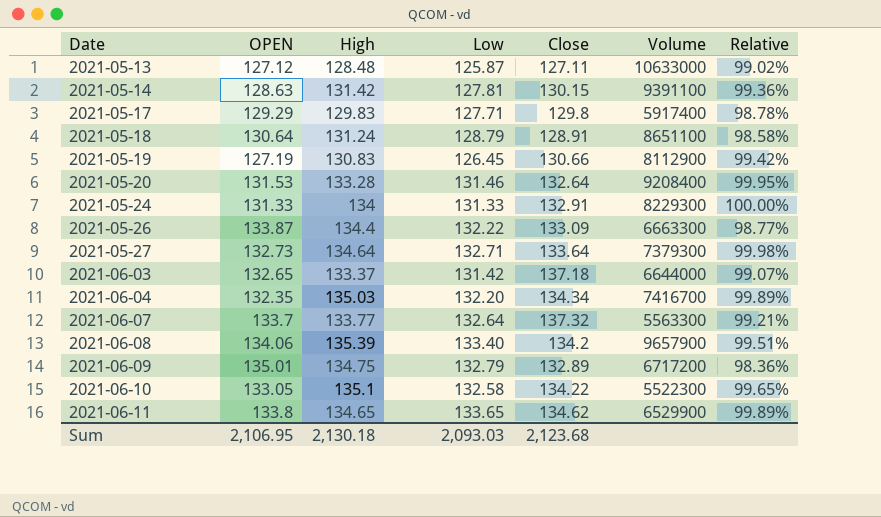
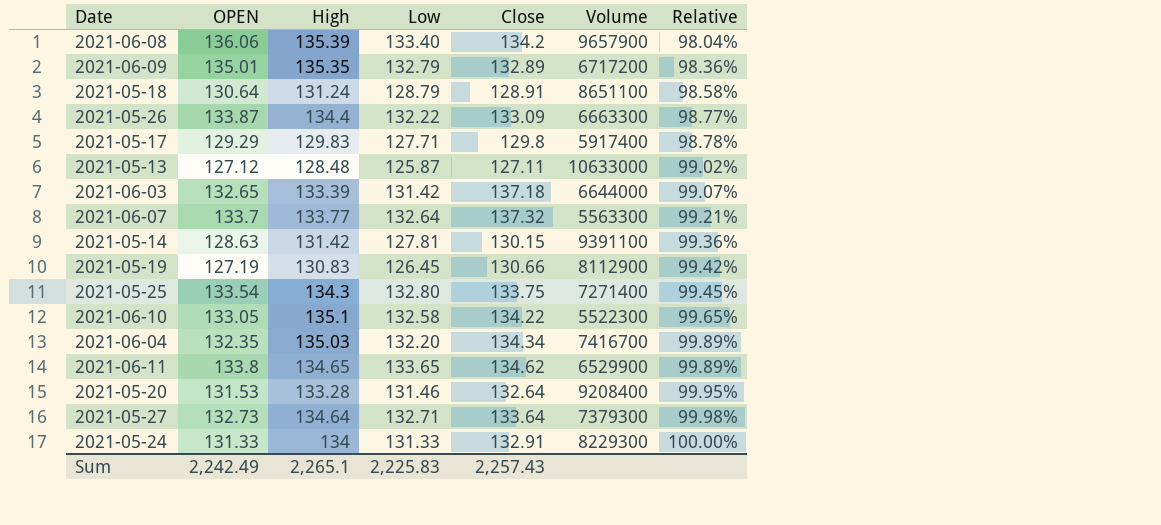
row order: Date ascending -> Relative ascending
2021-06-08 | OPEN: 134.06 -> 136.06
2021-06-08 | Relative: 99.51% -> 98.04%
2021-06-09 | High: 134.75 -> 135.35
2021-06-03 | High: 133.37 -> 133.39
row 2021-05-25: none -> 133.54 | 134.3 | 132.80 | 133.75 | 7271400 | 99.45%
Sum | OPEN: 2,106.95 -> 2,242.49
Sum | High: 2,130.18 -> 2,265.1
Sum | Low: 2,093.03 -> 2,225.83
Sum | Close: 2,123.68 -> 2,257.43

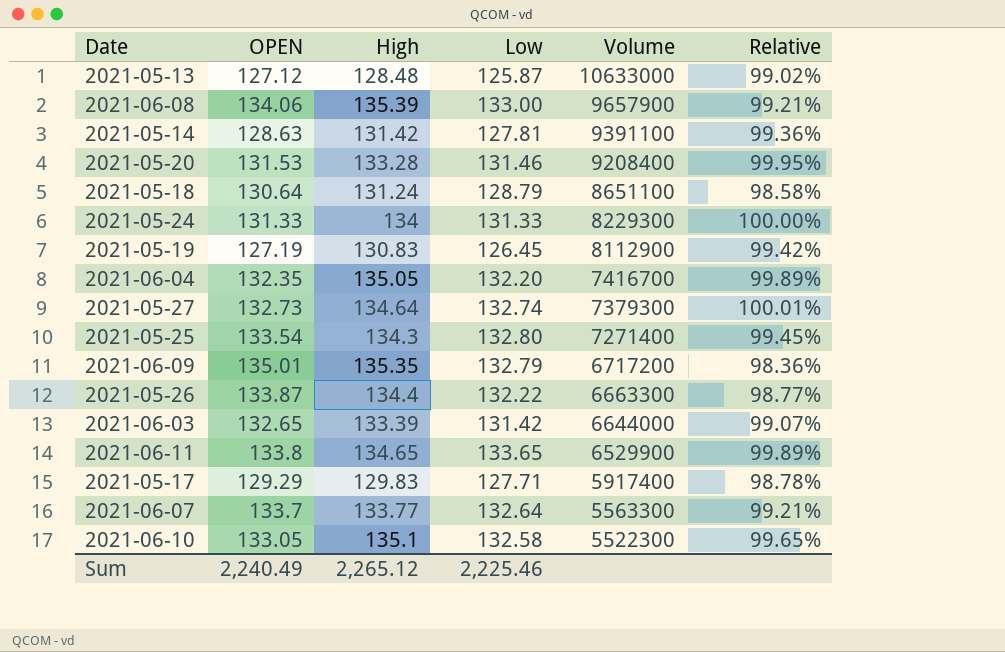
row order: Relative ascending -> Volume descending
column Close | position: 5 -> none
2021-06-08 | OPEN: 136.06 -> 134.06
2021-06-08 | Low: 133.40 -> 133.00
2021-06-08 | Relative: 98.04% -> 99.21%
2021-06-04 | High: 135.03 -> 135.05
2021-05-27 | Low: 132.71 -> 132.74
2021-05-27 | Relative: 99.98% -> 100.01%
Sum | OPEN: 2,242.49 -> 2,240.49
Sum | High: 2,265.1 -> 2,265.12
Sum | Low: 2,225.83 -> 2,225.46

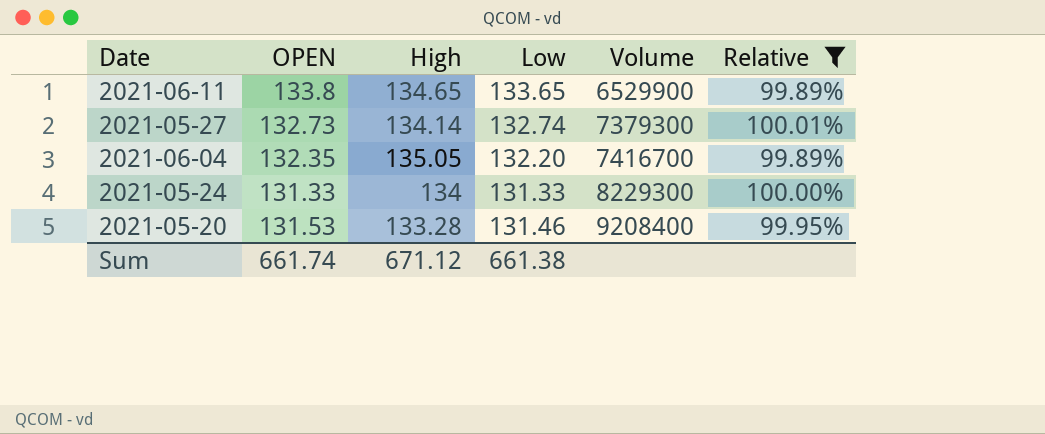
filter: none -> Relative >= 99.89%
row order: Volume descending -> Volume ascending
2021-05-27 | High: 134.64 -> 134.14
Sum | OPEN: 2,240.49 -> 661.74
Sum | High: 2,265.12 -> 671.12
Sum | Low: 2,225.46 -> 661.38

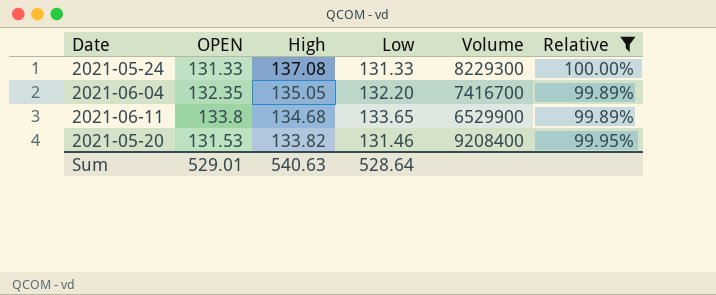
row order: Volume ascending -> High descending
row 2021-05-27: 132.73 | 134.14 | 132.74 | 7379300 | 100.01% -> none
2021-05-24 | High: 134 -> 137.08
2021-06-11 | High: 134.65 -> 134.68
2021-05-20 | High: 133.28 -> 133.82
Sum | OPEN: 661.74 -> 529.01
Sum | High: 671.12 -> 540.63
Sum | Low: 661.38 -> 528.64

